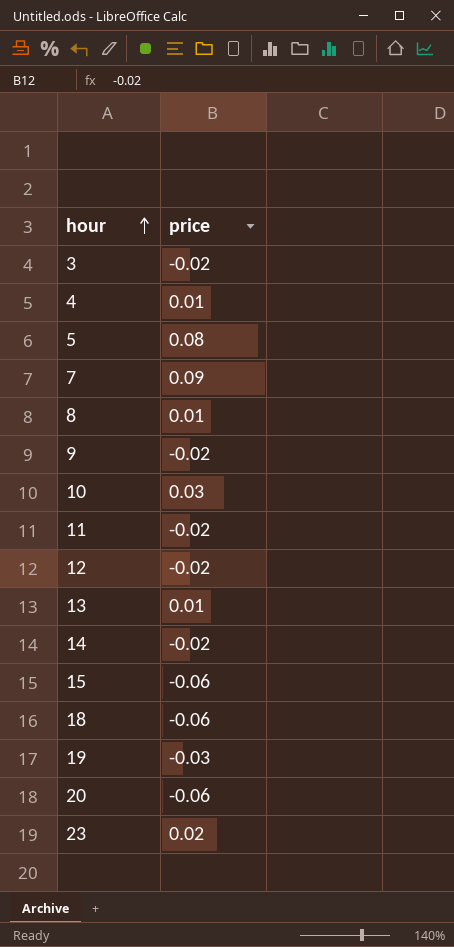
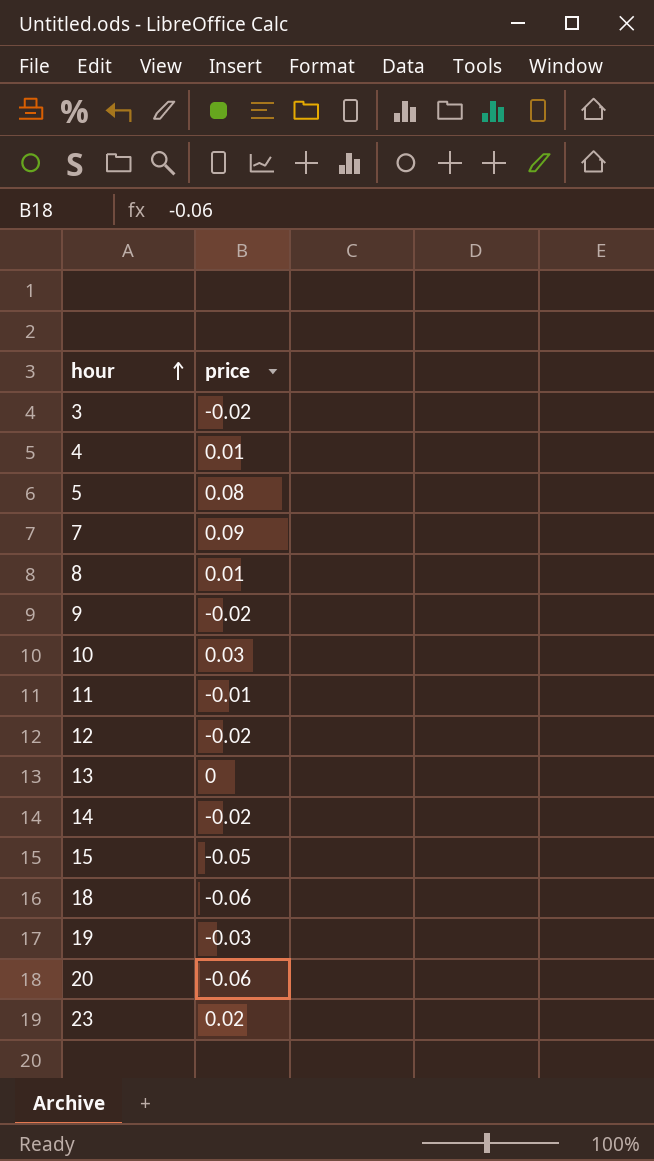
11 | price: -0.02 -> -0.01
13 | price: 0.01 -> 0
15 | price: -0.06 -> -0.05

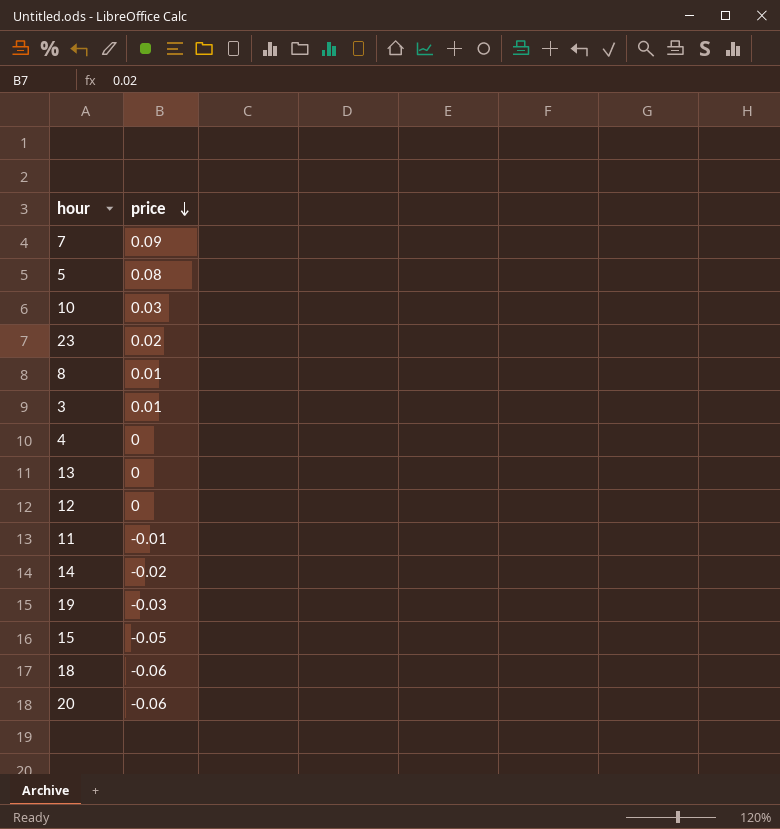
row order: hour ascending -> price descending
row 9: -0.02 -> none
3 | price: -0.02 -> 0.01
4 | price: 0.01 -> 0
12 | price: -0.02 -> 0

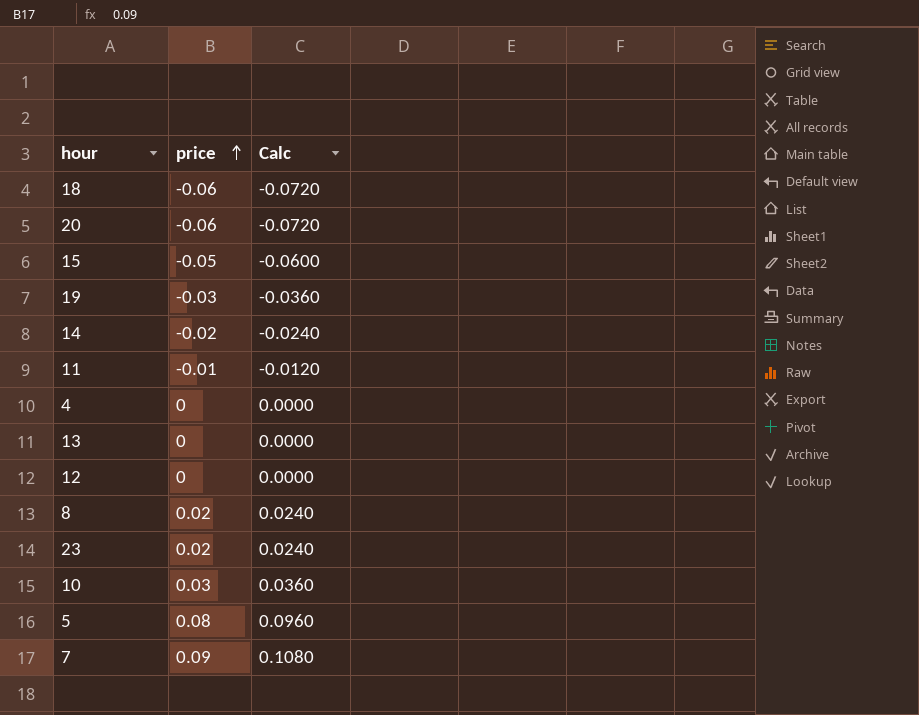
row order: price descending -> price ascending
column Calc | formula: none -> [price] * 1.2
row 3: 0.01 -> none
8 | price: 0.01 -> 0.02

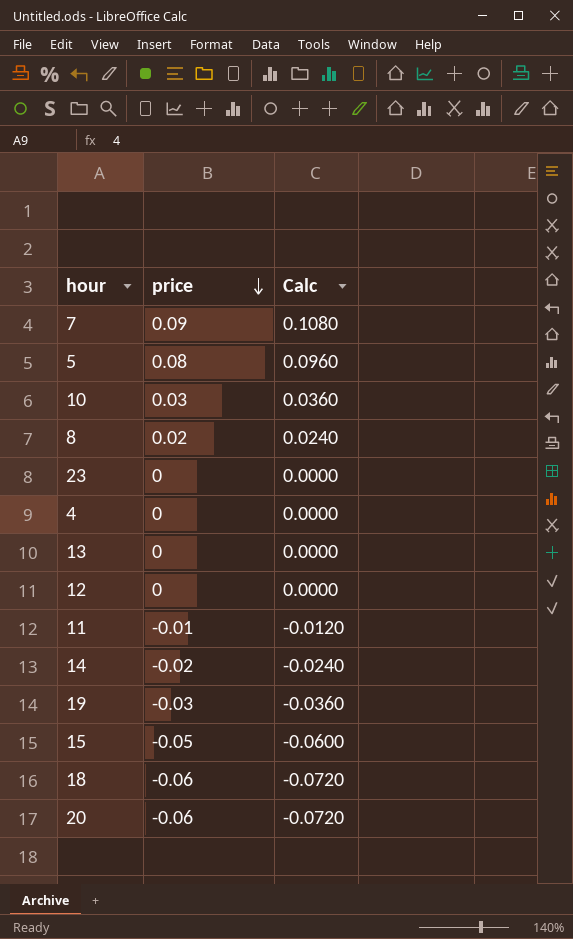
row order: price ascending -> price descending
23 | price: 0.02 -> 0
23 | Calc: 0.0240 -> 0.0000

